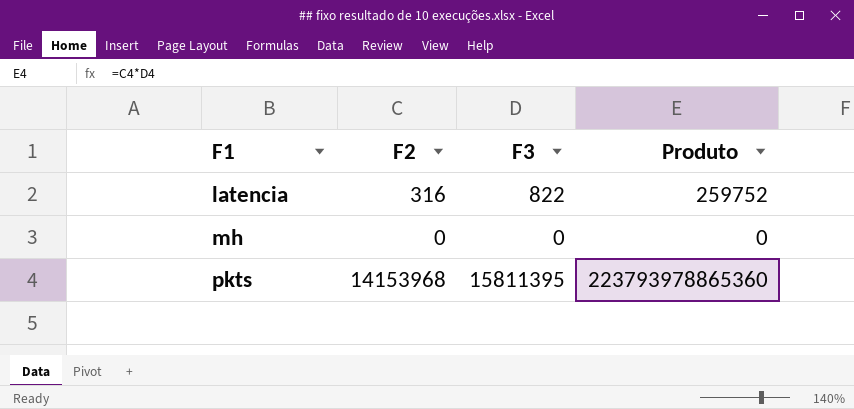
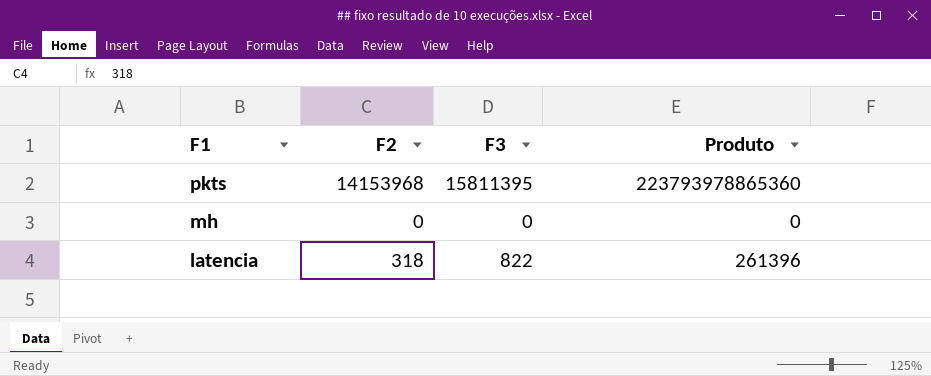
row order: F1 ascending -> F1 descending
latencia | F2: 316 -> 318
latencia | Produto: 259752 -> 261396

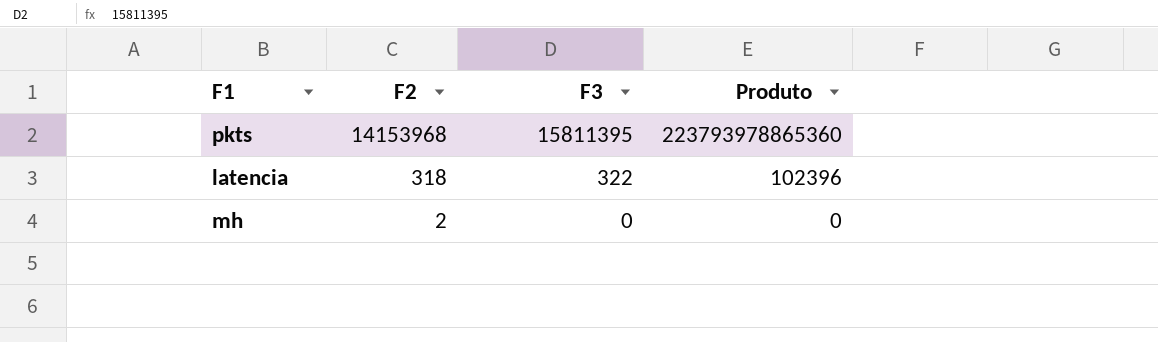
row order: F1 descending -> F2 descending
latencia | F3: 822 -> 322
latencia | Produto: 261396 -> 102396
mh | F2: 0 -> 2

